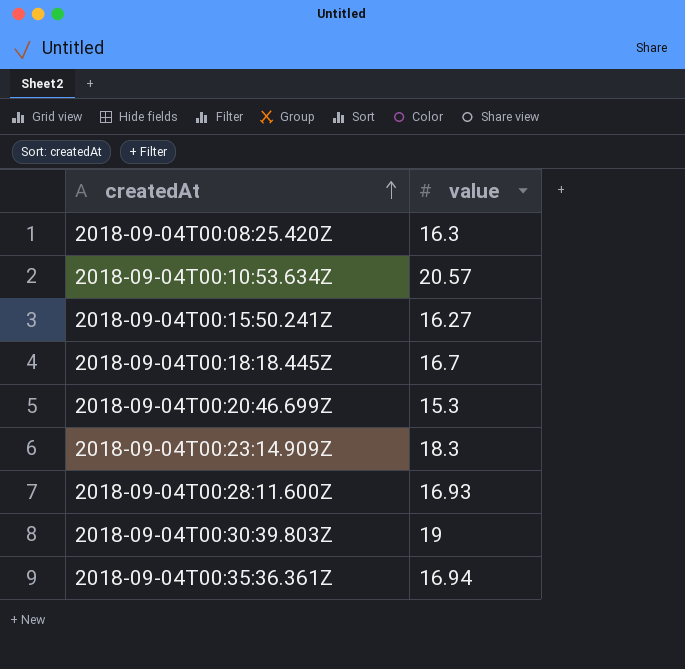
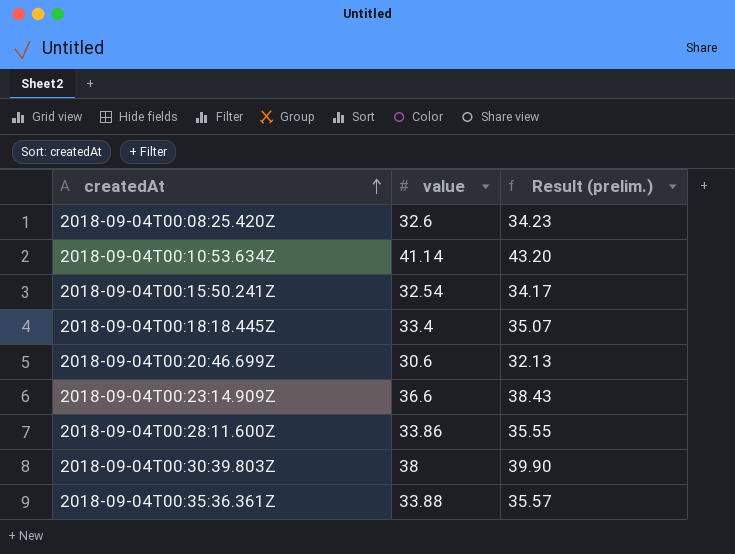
column Result (prelim.) | formula: none -> [value] * 1.05
2018-09-04T00:08:25.420Z | value: 16.3 -> 32.6
2018-09-04T00:10:53.634Z | value: 20.57 -> 41.14
2018-09-04T00:15:50.241Z | value: 16.27 -> 32.54
2018-09-04T00:18:18.445Z | value: 16.7 -> 33.4
2018-09-04T00:20:46.699Z | value: 15.3 -> 30.6
2018-09-04T00:23:14.909Z | value: 18.3 -> 36.6
2018-09-04T00:28:11.600Z | value: 16.93 -> 33.86
2018-09-04T00:30:39.803Z | value: 19 -> 38
2018-09-04T00:35:36.361Z | value: 16.94 -> 33.88

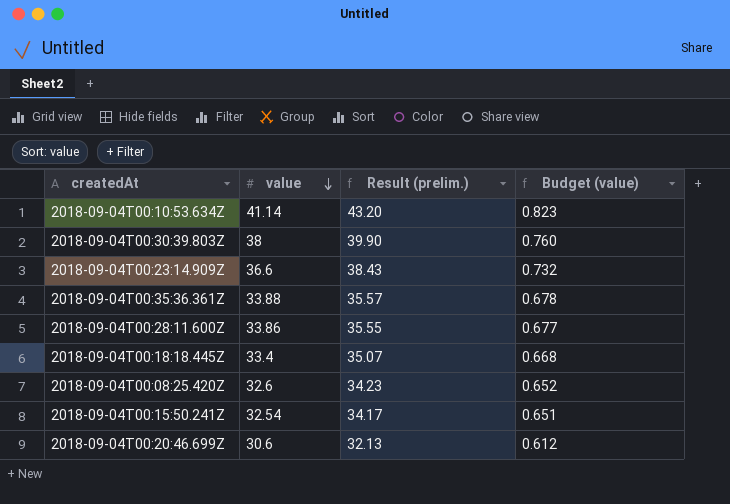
row order: createdAt ascending -> value descending
column Budget (value) | formula: none -> [value] * 0.02

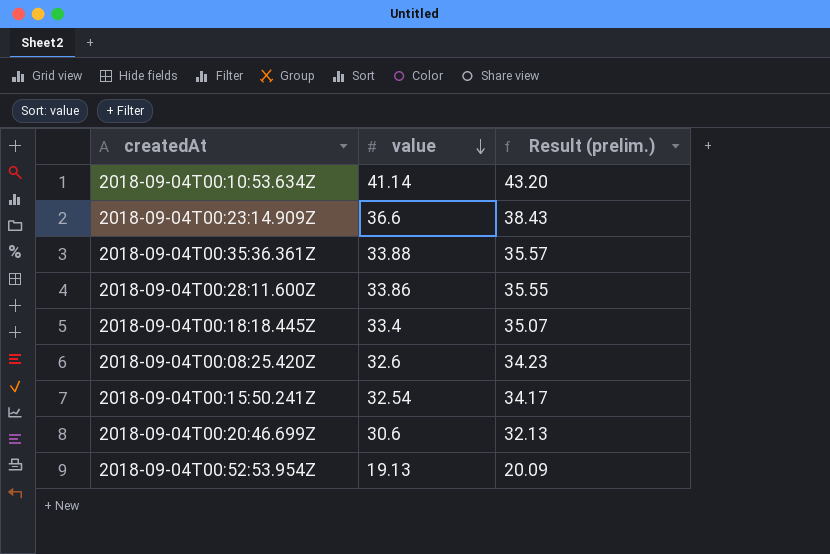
column Budget (value) | formula: [value] * 0.02 -> none
row 2018-09-04T00:30:39.803Z: 38 | 39.90 | 0.760 -> none
row 2018-09-04T00:52:53.954Z: none -> 19.13 | 20.09

